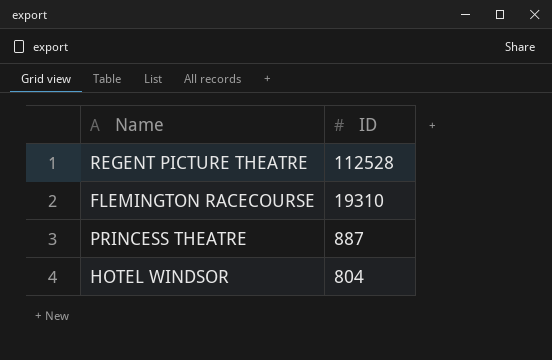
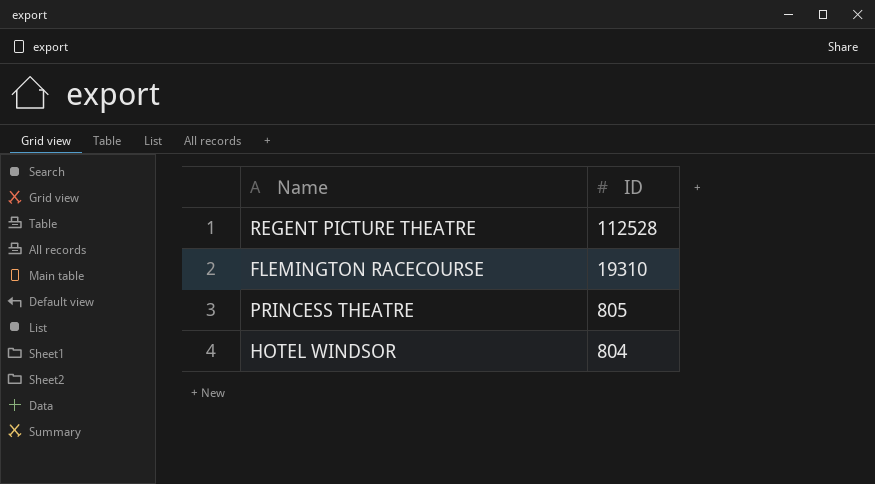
PRINCESS THEATRE | ID: 887 -> 805

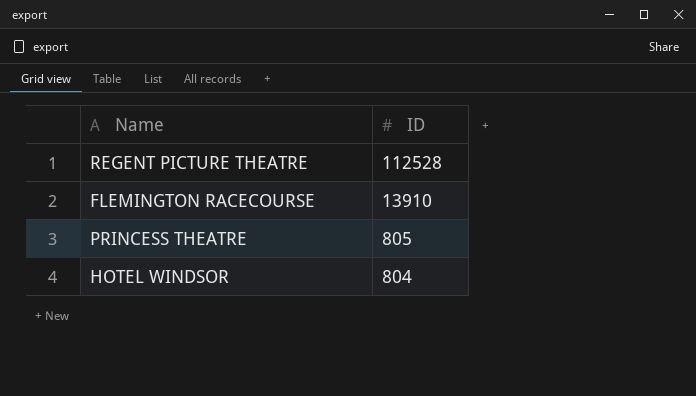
FLEMINGTON RACECOURSE | ID: 19310 -> 13910

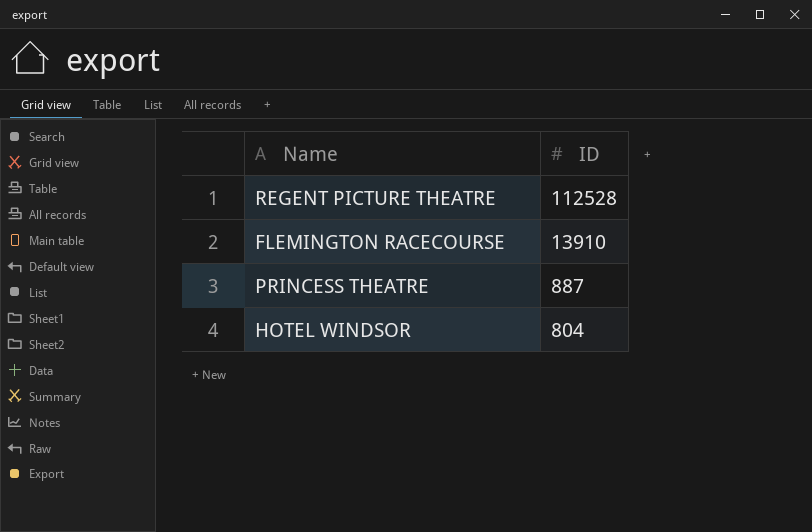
PRINCESS THEATRE | ID: 805 -> 887

